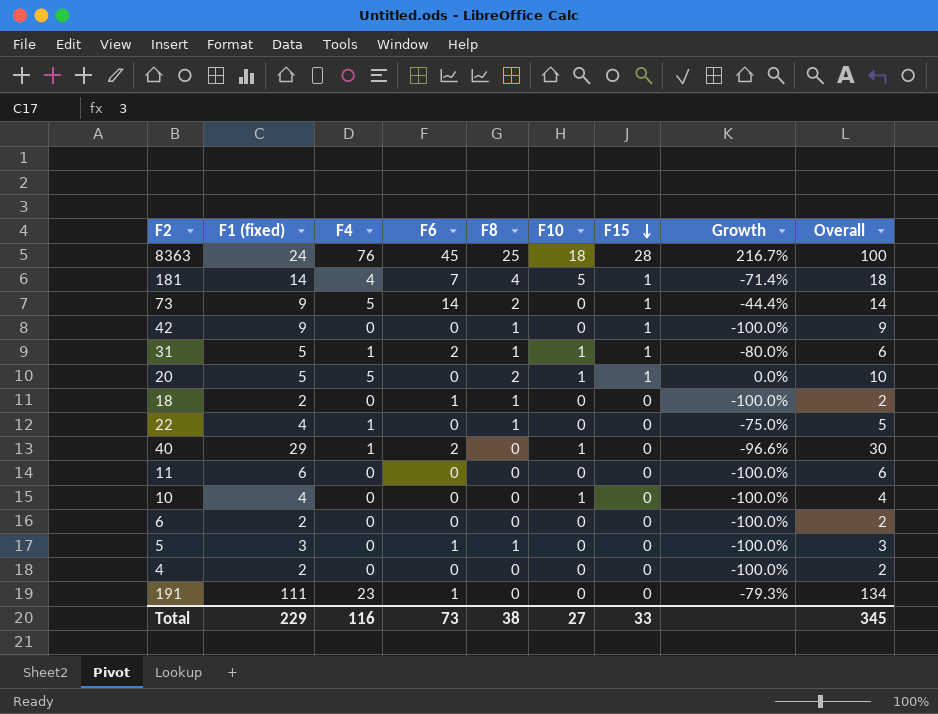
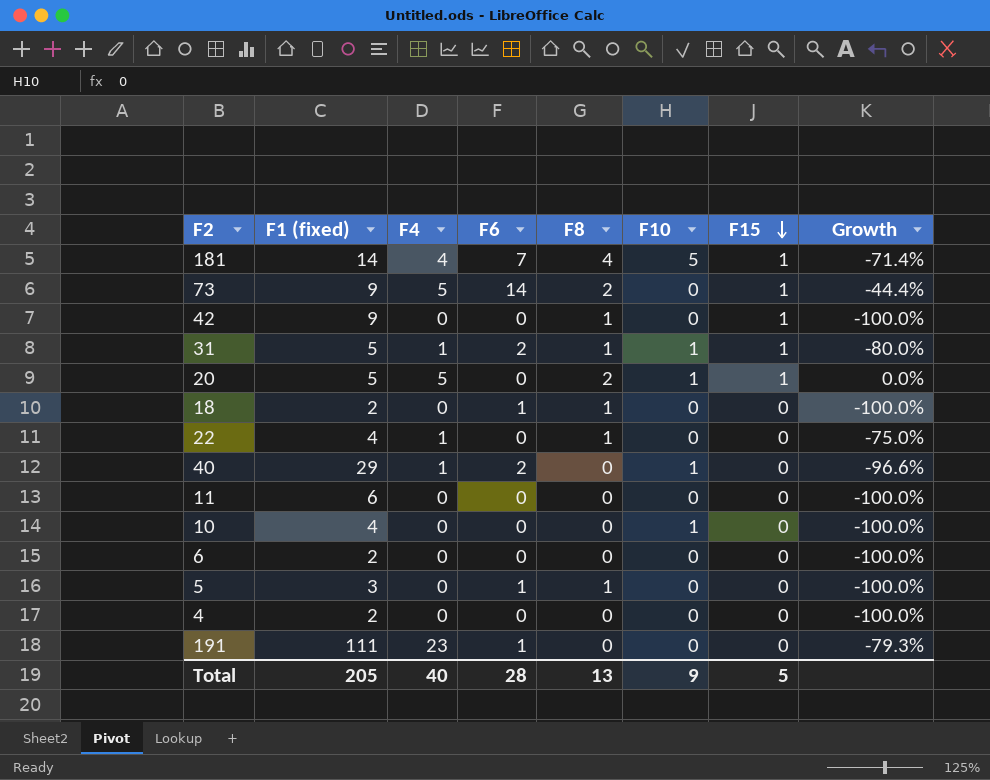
column Overall | formula: [F1 (fixed)] + [F4] -> none
row 8363: 24 | 76 | 45 | 25 | 18 | 28 | 216.7% | 100 -> none
Total | F1 (fixed): 229 -> 205
Total | F4: 116 -> 40
Total | F6: 73 -> 28
Total | F8: 38 -> 13
Total | F10: 27 -> 9
Total | F15: 33 -> 5

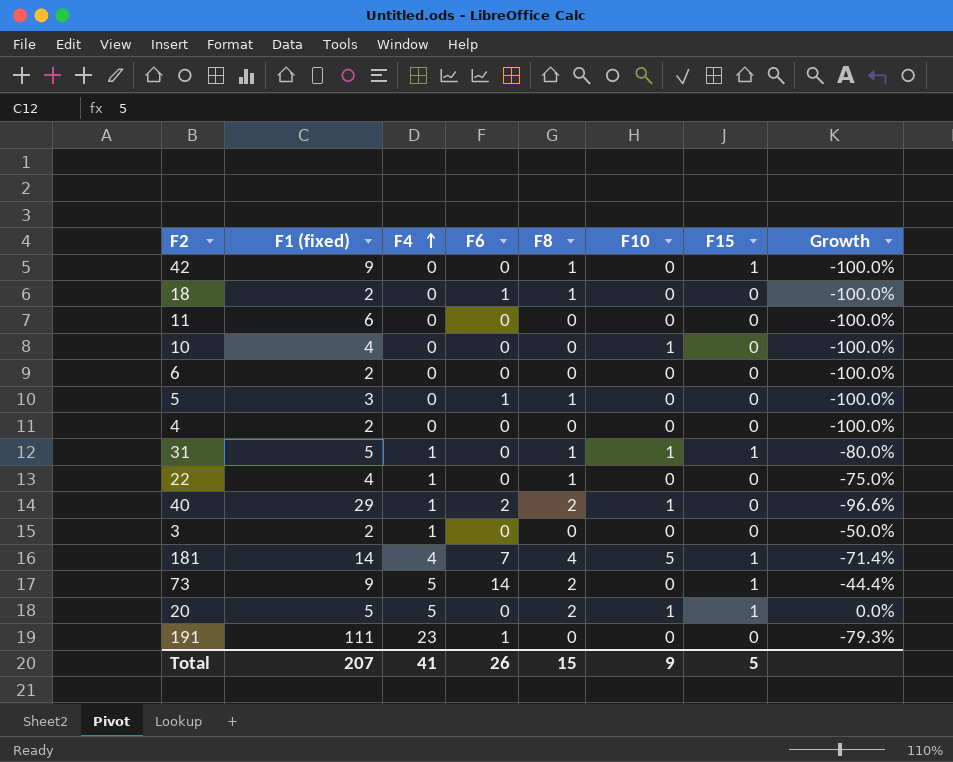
row order: F15 descending -> F4 ascending
31 | F6: 2 -> 0
40 | F8: 0 -> 2
row 3: none -> 2 | 1 | 0 | 0 | 0 | 0 | -50.0%
Total | F1 (fixed): 205 -> 207
Total | F4: 40 -> 41
Total | F6: 28 -> 26
Total | F8: 13 -> 15

